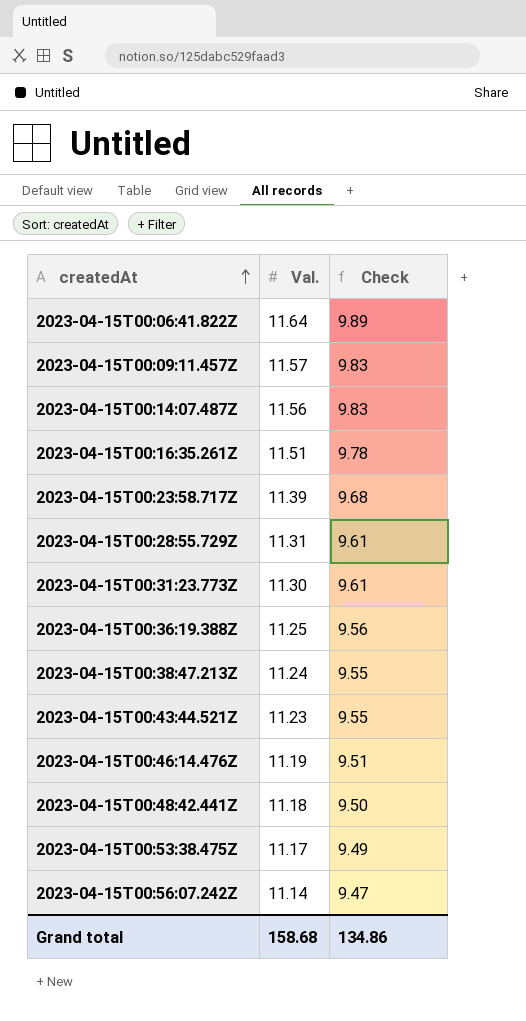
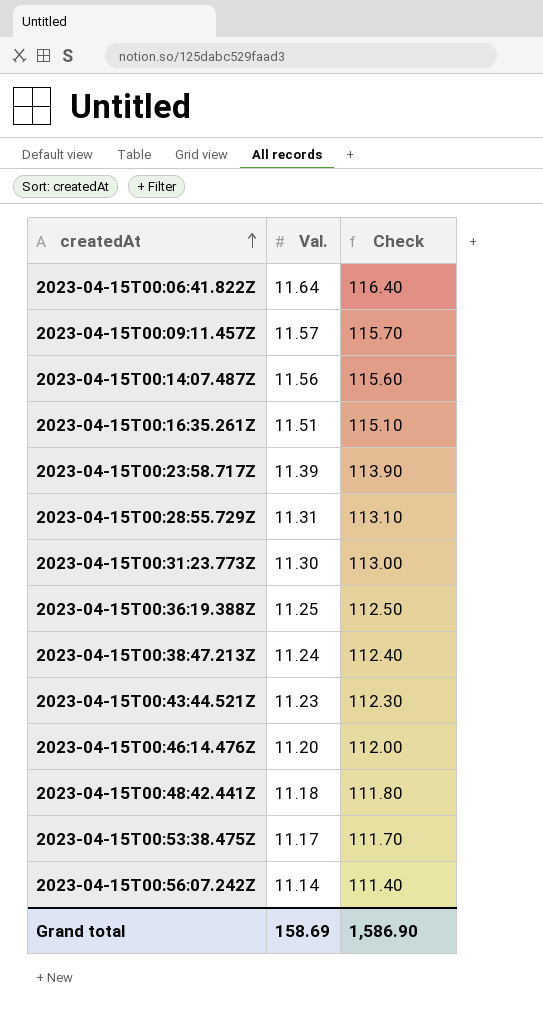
column Check | formula: [Val.] * 0.85 -> [Val.] * 10
2023-04-15T00:46:14.476Z | Val.: 11.19 -> 11.20
Grand total | Val.: 158.68 -> 158.69
Grand total | Check: 134.86 -> 1,586.90

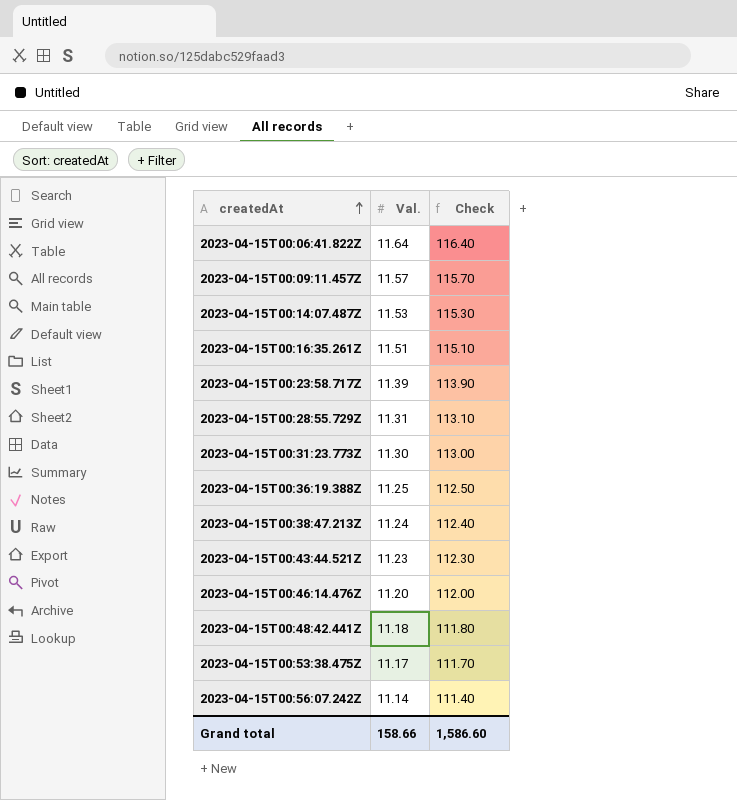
2023-04-15T00:14:07.487Z | Val.: 11.56 -> 11.53
2023-04-15T00:14:07.487Z | Check: 115.60 -> 115.30
Grand total | Val.: 158.69 -> 158.66
Grand total | Check: 1,586.90 -> 1,586.60

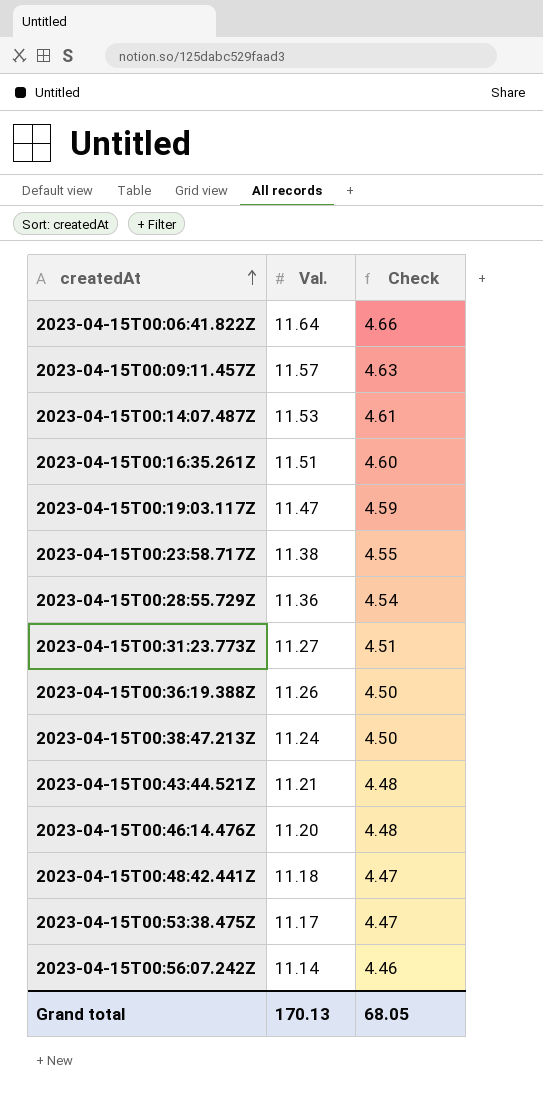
column Check | formula: [Val.] * 10 -> [Val.] * 0.4
row 2023-04-15T00:19:03.117Z: none -> 11.47 | 4.59
2023-04-15T00:23:58.717Z | Val.: 11.39 -> 11.38
2023-04-15T00:28:55.729Z | Val.: 11.31 -> 11.36
2023-04-15T00:31:23.773Z | Val.: 11.30 -> 11.27
2023-04-15T00:36:19.388Z | Val.: 11.25 -> 11.26
2023-04-15T00:43:44.521Z | Val.: 11.23 -> 11.21
Grand total | Val.: 158.66 -> 170.13
Grand total | Check: 1,586.60 -> 68.05

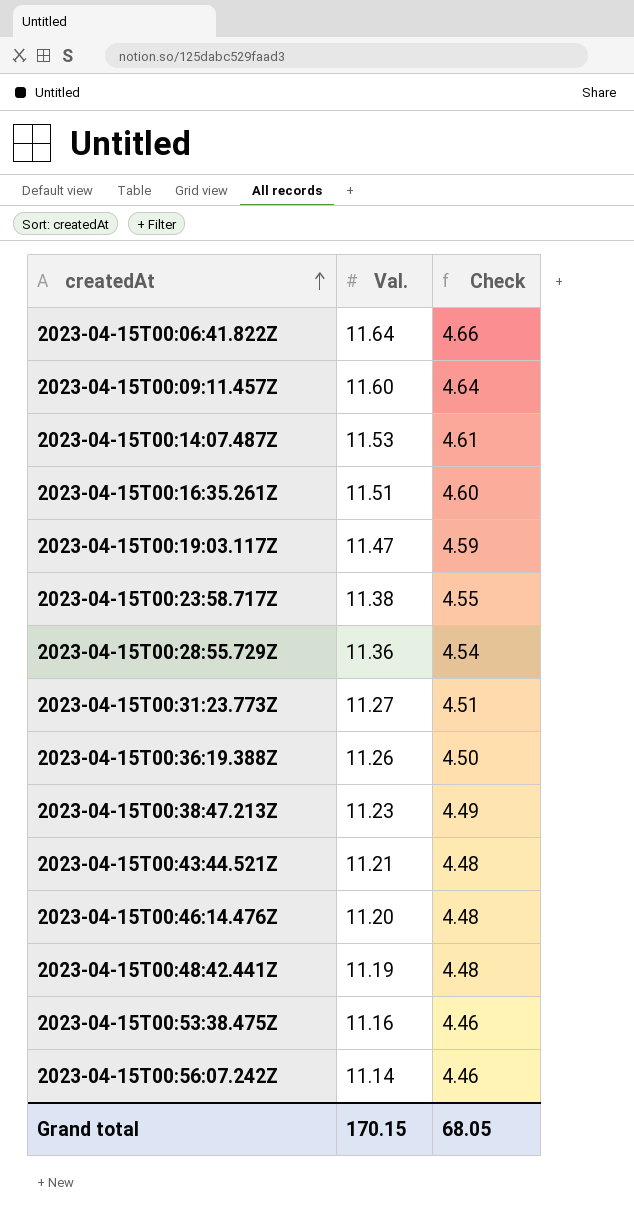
2023-04-15T00:09:11.457Z | Val.: 11.57 -> 11.60
2023-04-15T00:09:11.457Z | Check: 4.63 -> 4.64
2023-04-15T00:38:47.213Z | Val.: 11.24 -> 11.23
2023-04-15T00:38:47.213Z | Check: 4.50 -> 4.49
2023-04-15T00:48:42.441Z | Val.: 11.18 -> 11.19
2023-04-15T00:48:42.441Z | Check: 4.47 -> 4.48
2023-04-15T00:53:38.475Z | Val.: 11.17 -> 11.16
2023-04-15T00:53:38.475Z | Check: 4.47 -> 4.46
Grand total | Val.: 170.13 -> 170.15

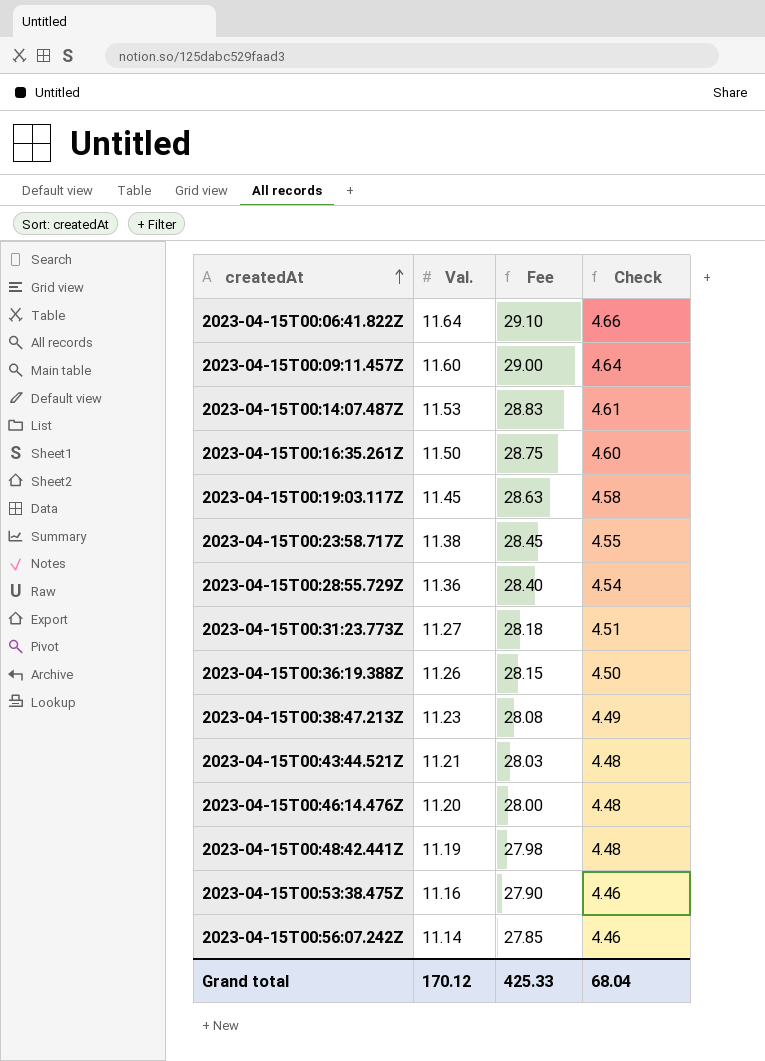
column Fee | formula: none -> [Val.] * 2.5
2023-04-15T00:16:35.261Z | Val.: 11.51 -> 11.50
2023-04-15T00:19:03.117Z | Val.: 11.47 -> 11.45
2023-04-15T00:19:03.117Z | Check: 4.59 -> 4.58
Grand total | Val.: 170.15 -> 170.12
Grand total | Check: 68.05 -> 68.04

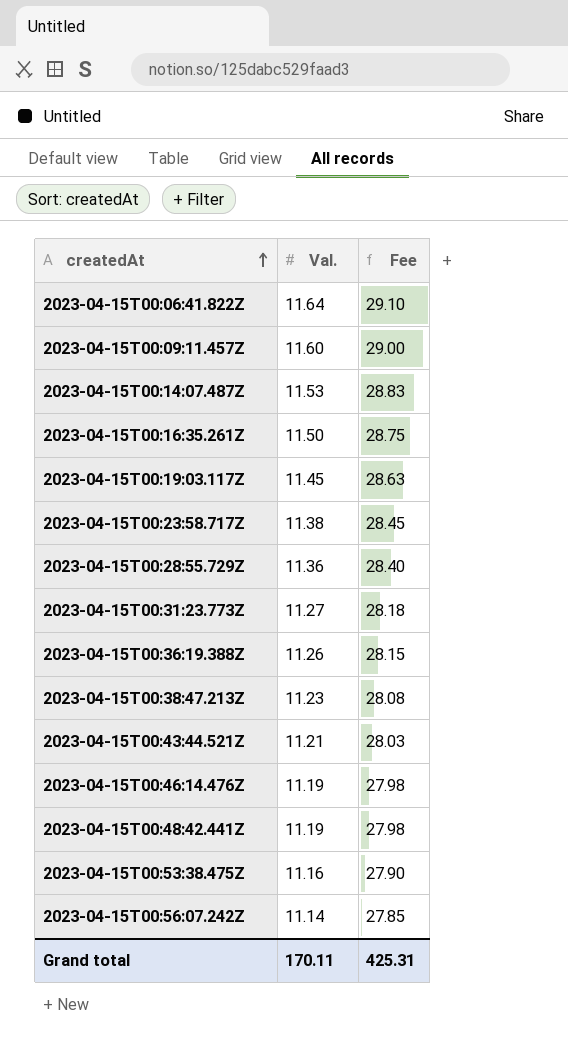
column Check | formula: [Val.] * 0.4 -> none
2023-04-15T00:46:14.476Z | Val.: 11.20 -> 11.19
2023-04-15T00:46:14.476Z | Fee: 28.00 -> 27.98
Grand total | Val.: 170.12 -> 170.11
Grand total | Fee: 425.33 -> 425.31

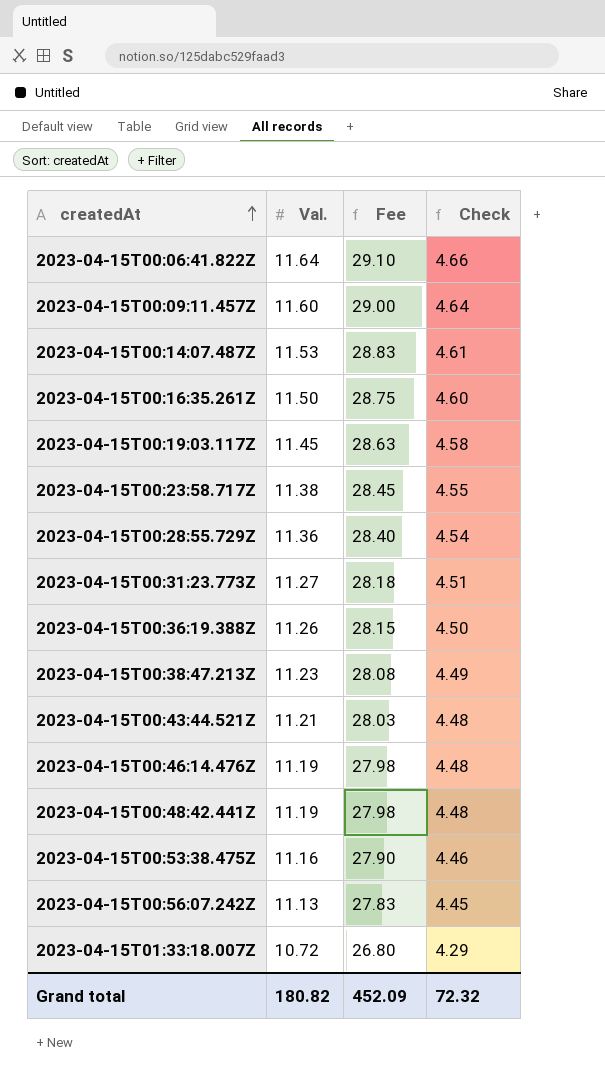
column Check | formula: none -> [Val.] * 0.4
2023-04-15T00:56:07.242Z | Val.: 11.14 -> 11.13
2023-04-15T00:56:07.242Z | Fee: 27.85 -> 27.83
row 2023-04-15T01:33:18.007Z: none -> 10.72 | 26.80 | 4.29
Grand total | Val.: 170.11 -> 180.82
Grand total | Fee: 425.31 -> 452.09

